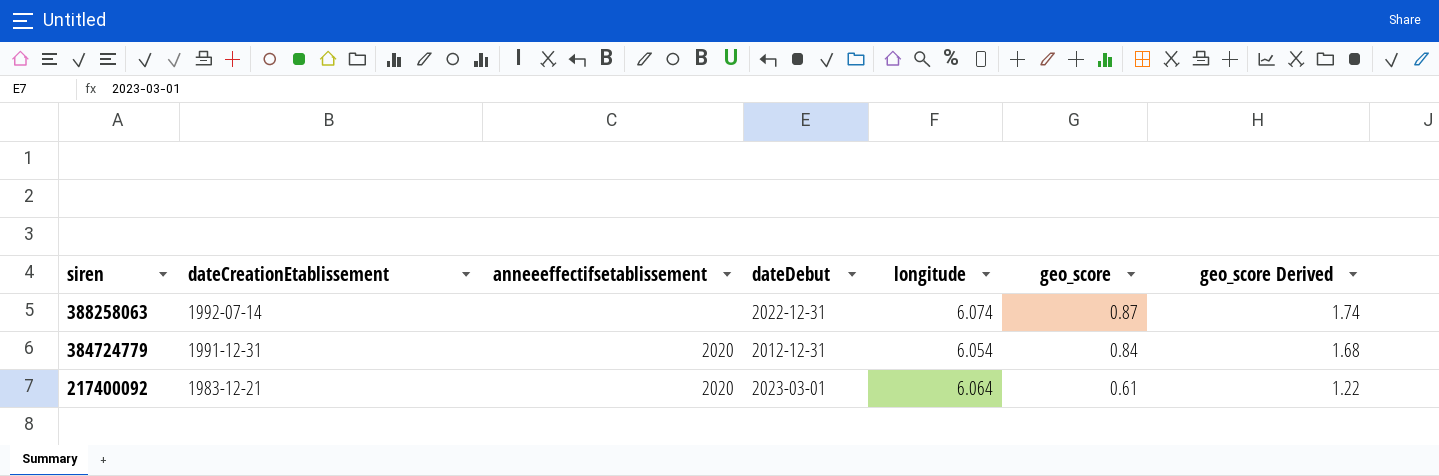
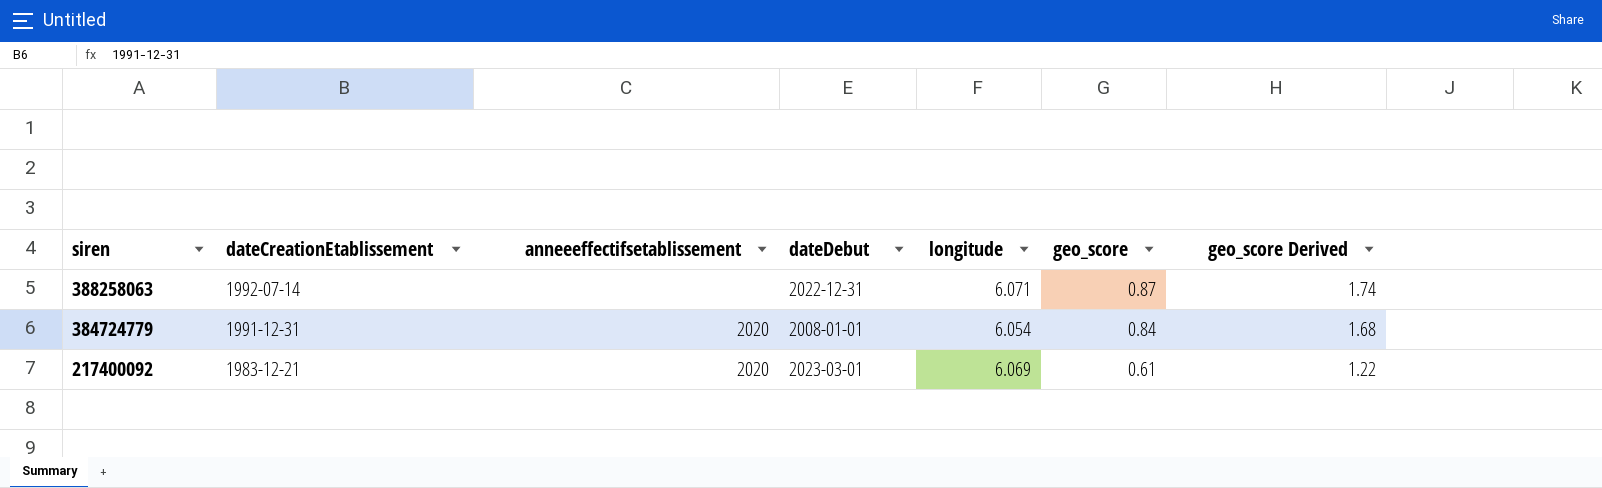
388258063 | longitude: 6.074 -> 6.071
384724779 | dateDebut: 2012-12-31 -> 2008-01-01
217400092 | longitude: 6.064 -> 6.069

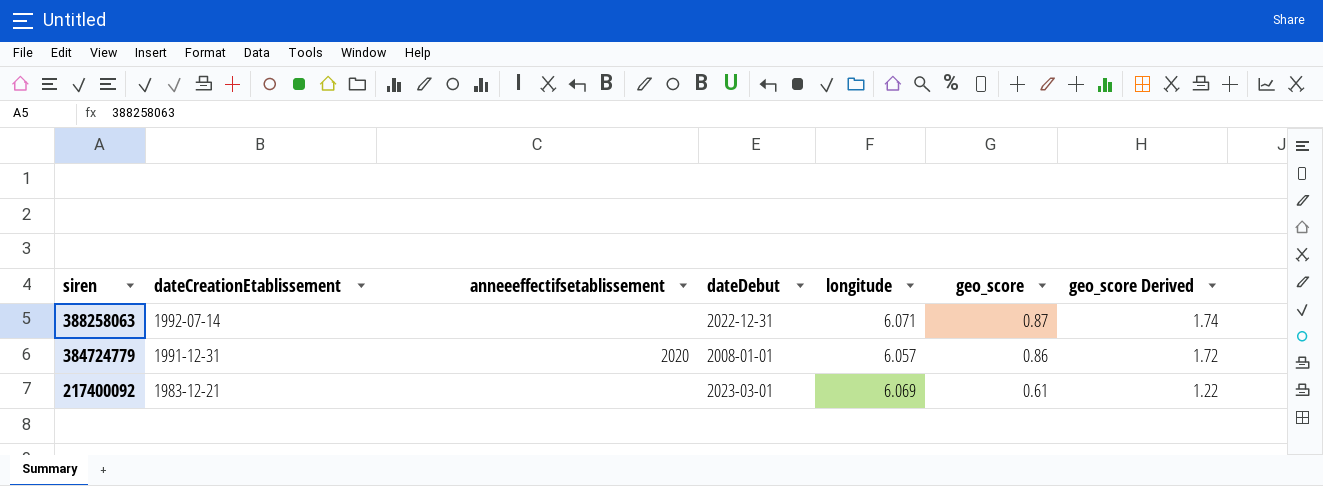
384724779 | longitude: 6.054 -> 6.057
384724779 | geo_score: 0.84 -> 0.86
384724779 | geo_score Derived: 1.68 -> 1.72
217400092 | anneeeffectifsetablissement: 2020 -> none

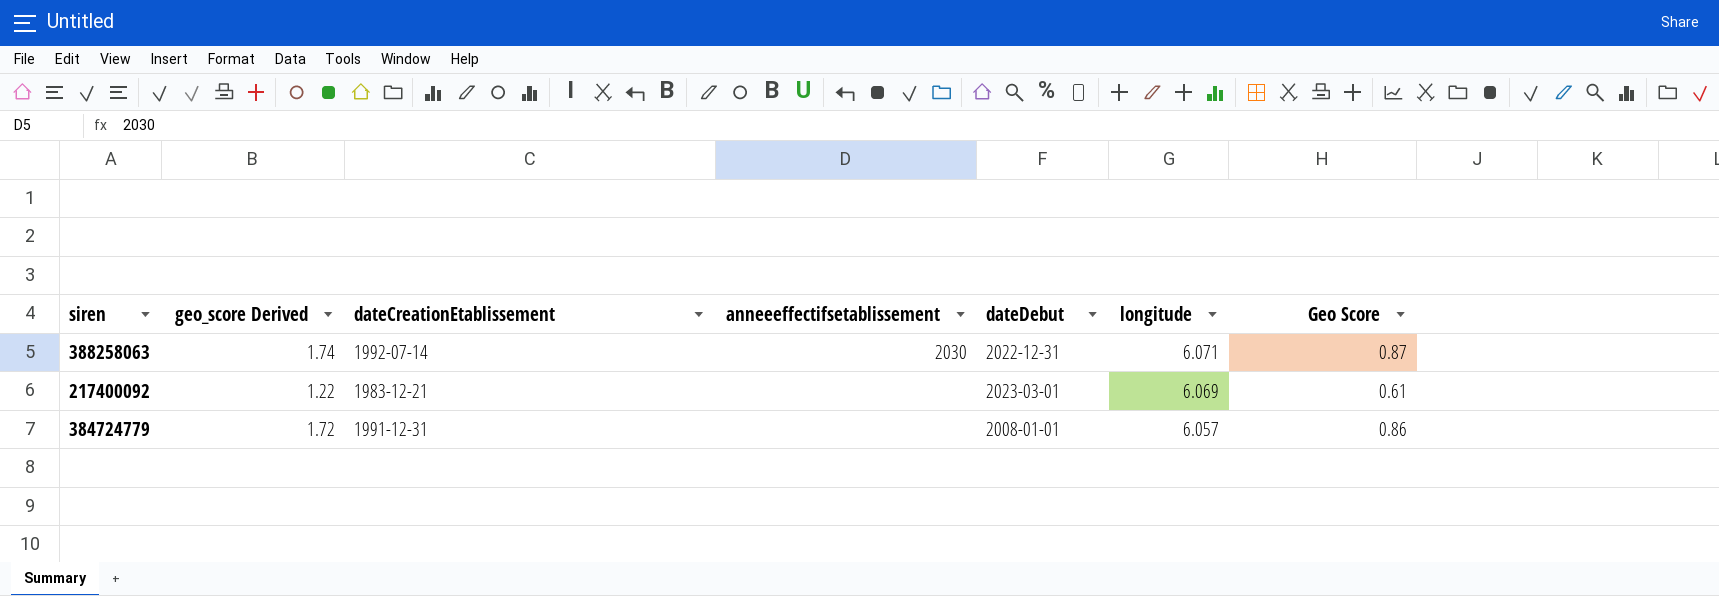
row order: siren descending -> longitude descending
column geo_score Derived | position: 7 -> 2
column name: geo_score -> Geo Score
388258063 | anneeeffectifsetablissement: none -> 2030
384724779 | anneeeffectifsetablissement: 2020 -> none

